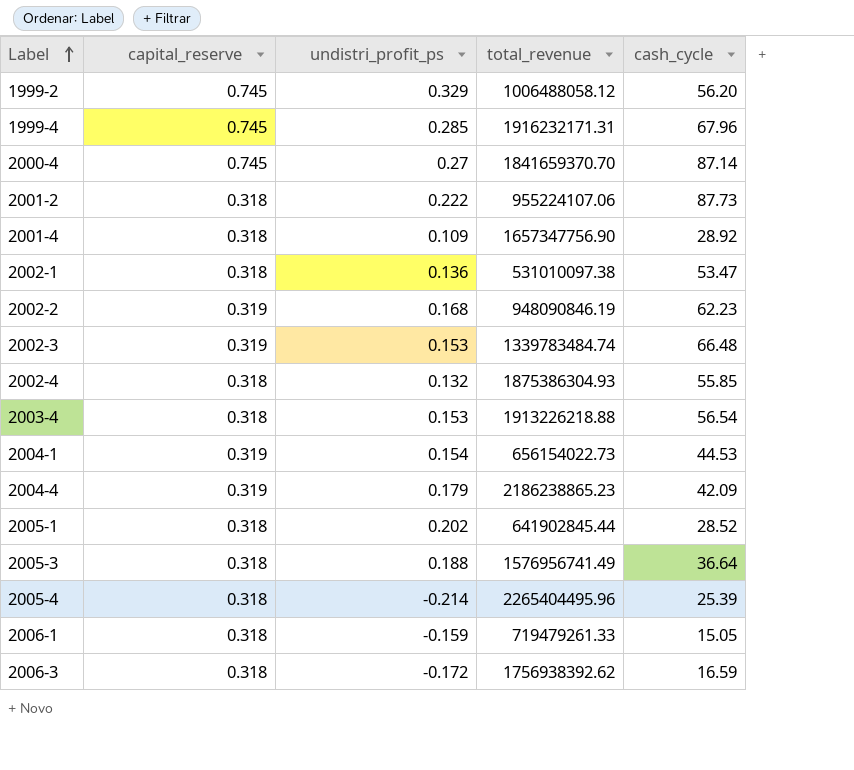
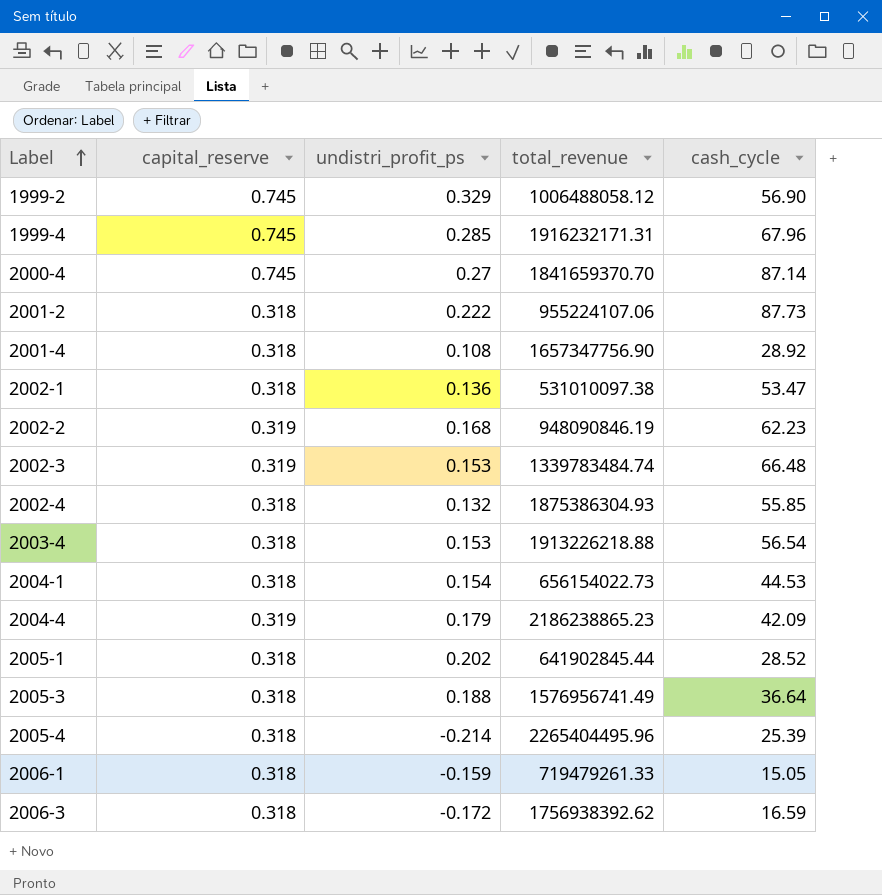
1999-2 | cash_cycle: 56.20 -> 56.90
2001-4 | undistri_profit_ps: 0.109 -> 0.108
2004-1 | capital_reserve: 0.319 -> 0.318

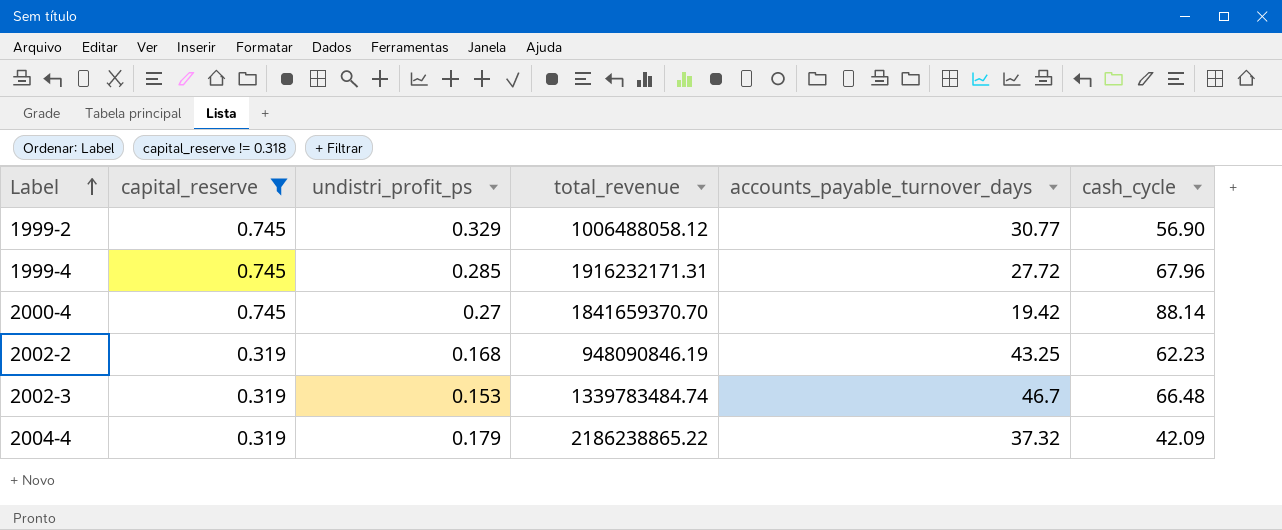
filter: none -> capital_reserve != 0.318
column accounts_payable_turnover_days | position: none -> 5
2000-4 | cash_cycle: 87.14 -> 88.14
2004-4 | total_revenue: 2186238865.23 -> 2186238865.22

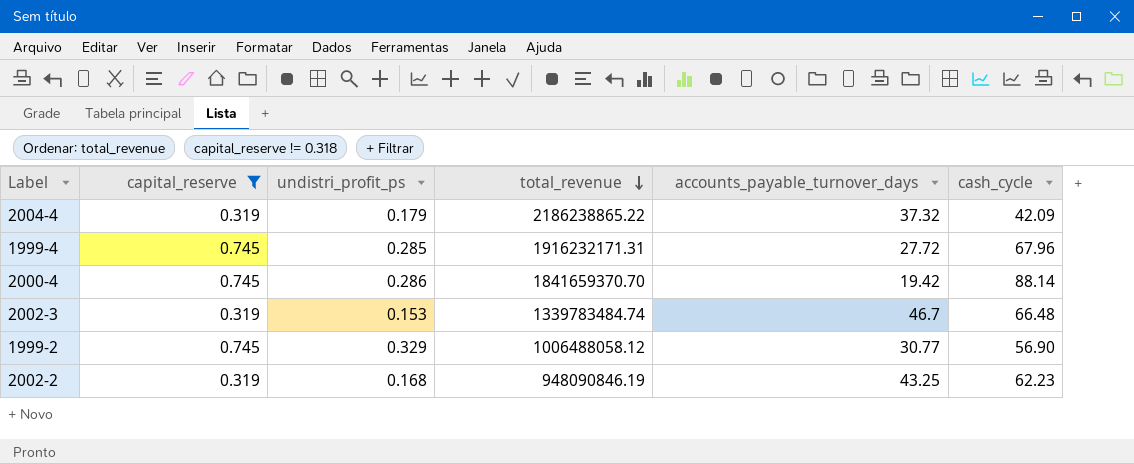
row order: Label ascending -> total_revenue descending
2000-4 | undistri_profit_ps: 0.27 -> 0.286

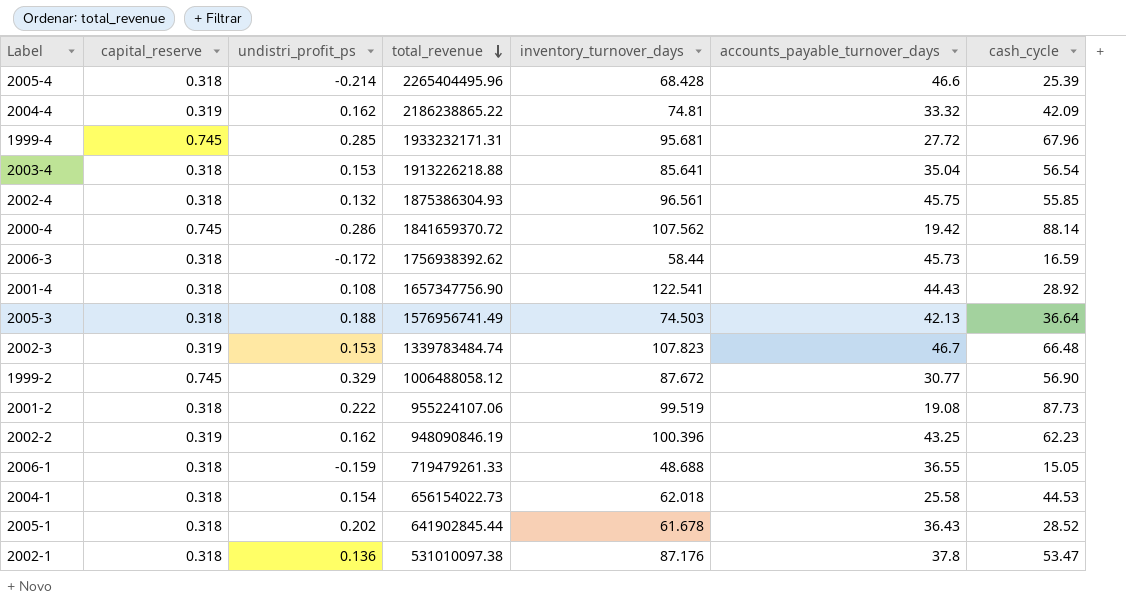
filter: capital_reserve != 0.318 -> none
column inventory_turnover_days | position: none -> 5
2004-4 | undistri_profit_ps: 0.179 -> 0.162
2004-4 | accounts_payable_turnover_days: 37.32 -> 33.32
1999-4 | total_revenue: 1916232171.31 -> 1933232171.31
2000-4 | total_revenue: 1841659370.70 -> 1841659370.72
2002-2 | undistri_profit_ps: 0.168 -> 0.162

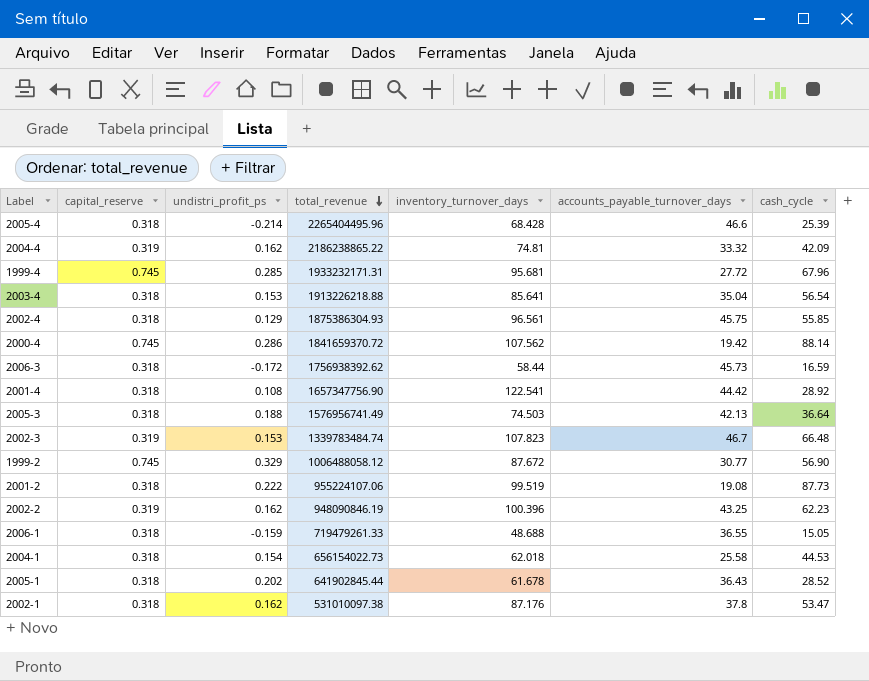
2002-4 | undistri_profit_ps: 0.132 -> 0.129
2001-4 | accounts_payable_turnover_days: 44.43 -> 44.42
2002-1 | undistri_profit_ps: 0.136 -> 0.162

